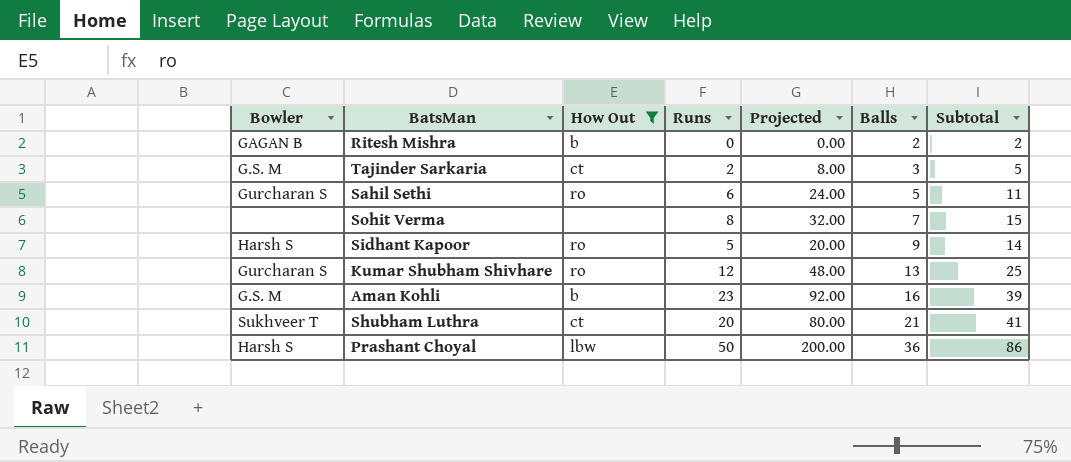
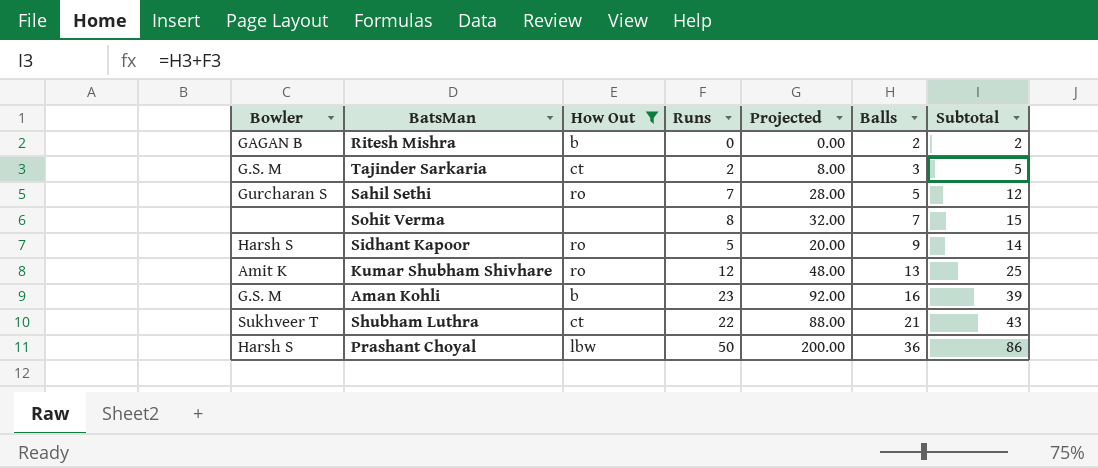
Sahil Sethi | Runs: 6 -> 7
Sahil Sethi | Projected: 24.00 -> 28.00
Sahil Sethi | Subtotal: 11 -> 12
Kumar Shubham Shivhare | Bowler: Gurcharan S -> Amit K
Shubham Luthra | Runs: 20 -> 22
Shubham Luthra | Projected: 80.00 -> 88.00
Shubham Luthra | Subtotal: 41 -> 43

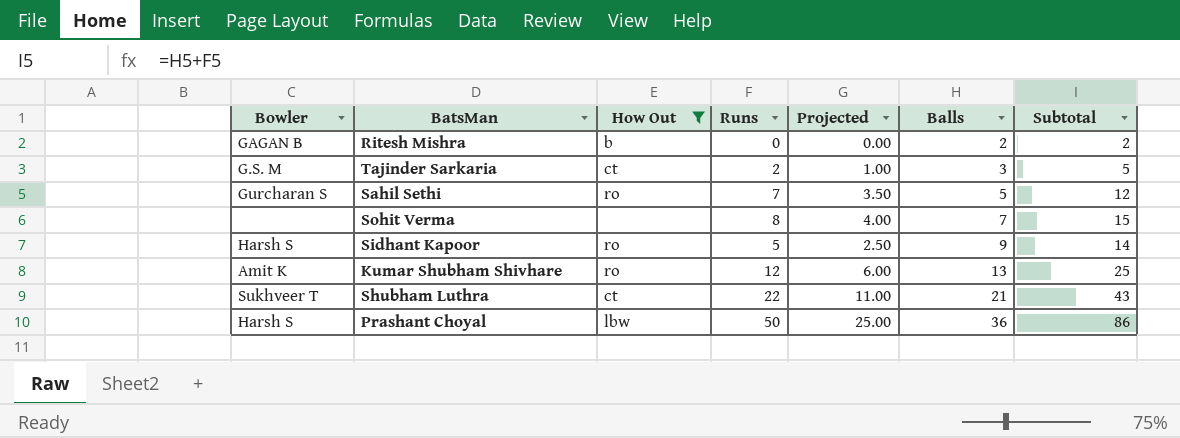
column Projected | formula: [Runs] * 4 -> [Runs] * 0.5
row Aman Kohli: G.S. M | b | 23 | 92.00 | 16 | 39 -> none

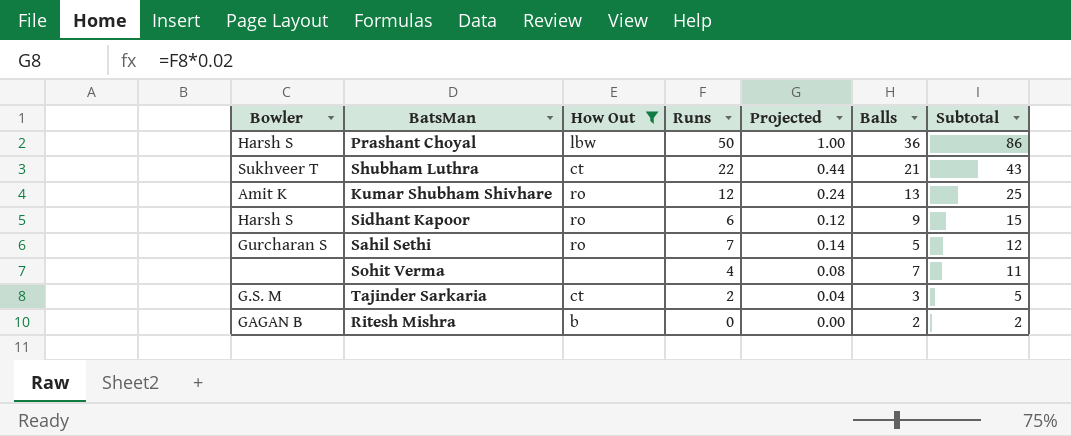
row order: Balls ascending -> Subtotal descending
column Projected | formula: [Runs] * 0.5 -> [Runs] * 0.02
Sidhant Kapoor | Runs: 5 -> 6
Sidhant Kapoor | Subtotal: 14 -> 15
Sohit Verma | Runs: 8 -> 4
Sohit Verma | Subtotal: 15 -> 11

